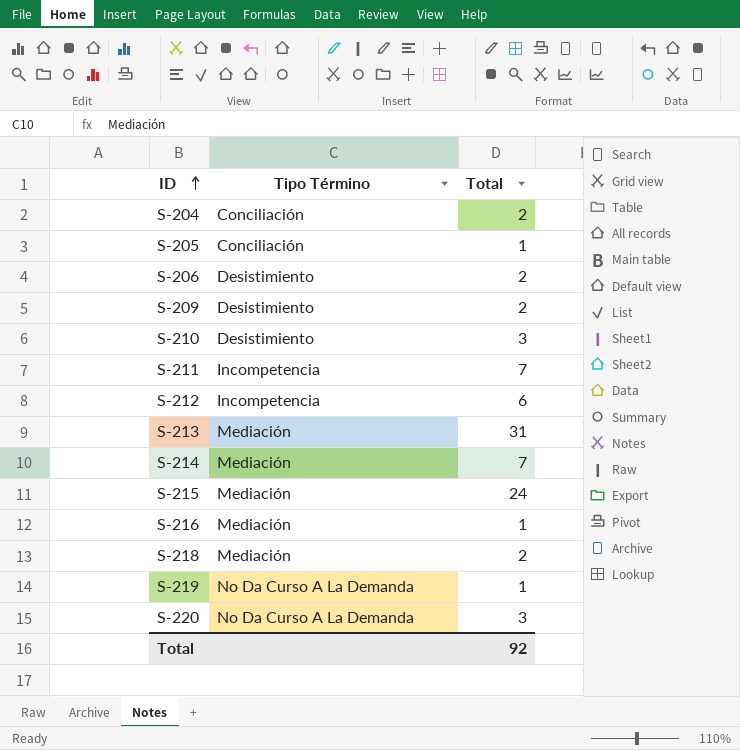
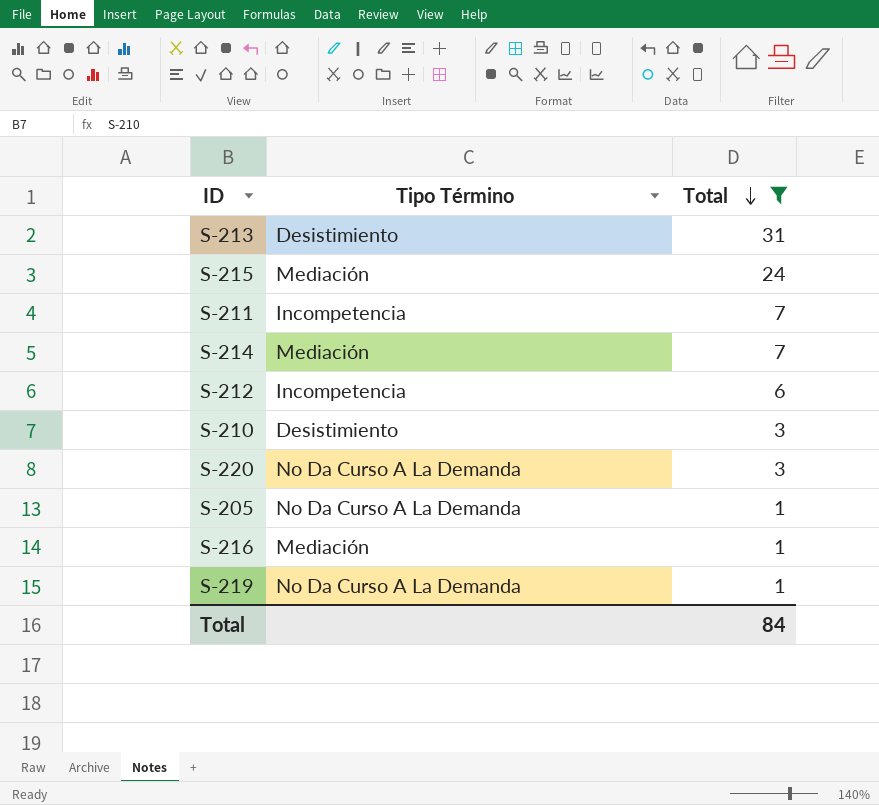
filter: none -> Total != 2
row order: ID ascending -> Total descending
S-213 | Tipo Término: Mediación -> Desistimiento
S-205 | Tipo Término: Conciliación -> No Da Curso A La Demanda
Total | Total: 92 -> 84

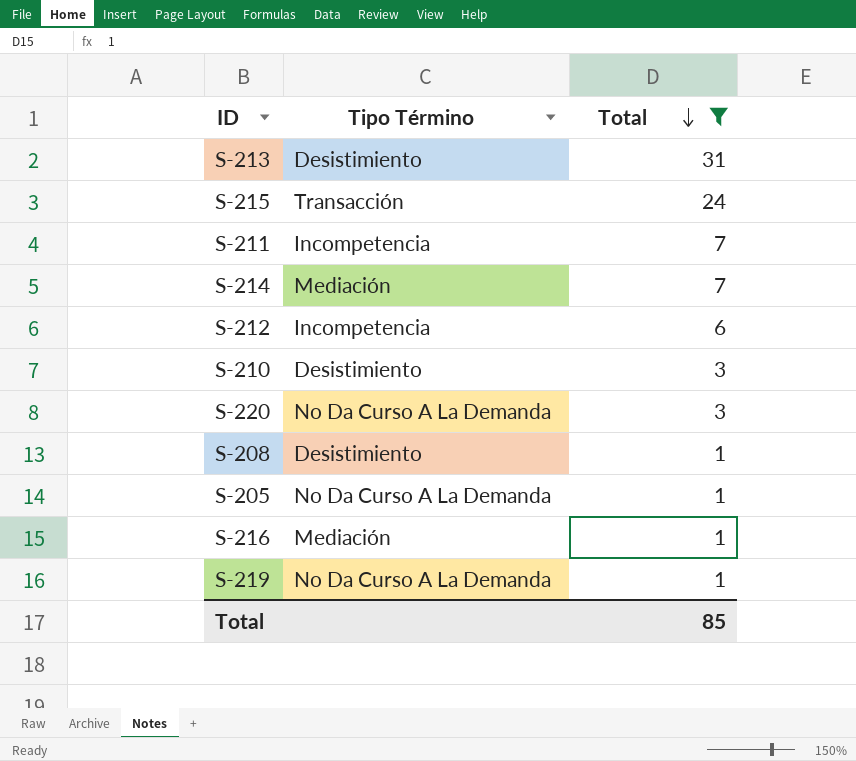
S-215 | Tipo Término: Mediación -> Transacción
row S-208: none -> Desistimiento | 1
Total | Total: 84 -> 85

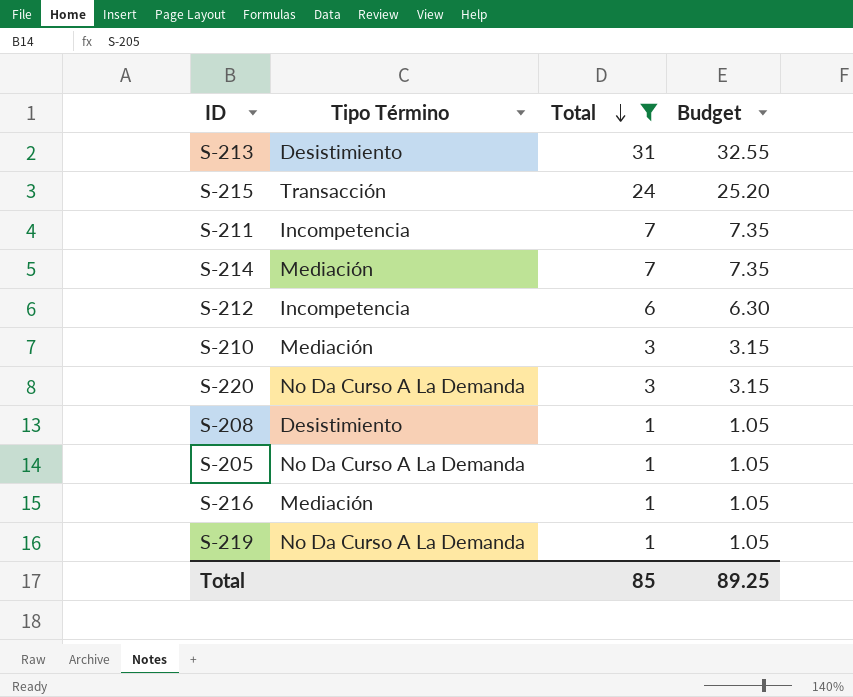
column Budget | formula: none -> [Total] * 1.05
S-210 | Tipo Término: Desistimiento -> Mediación

